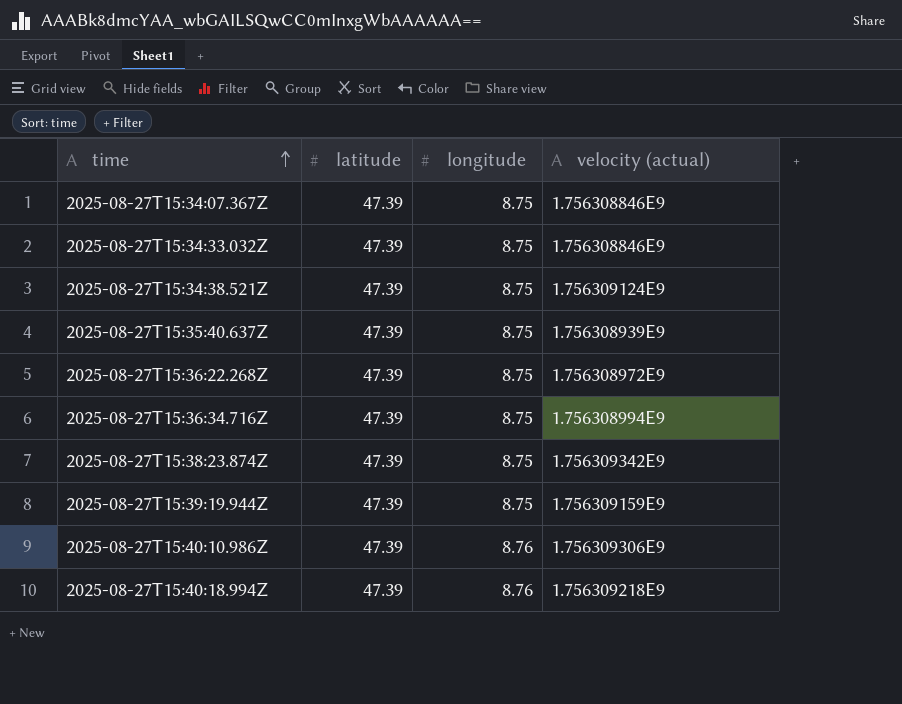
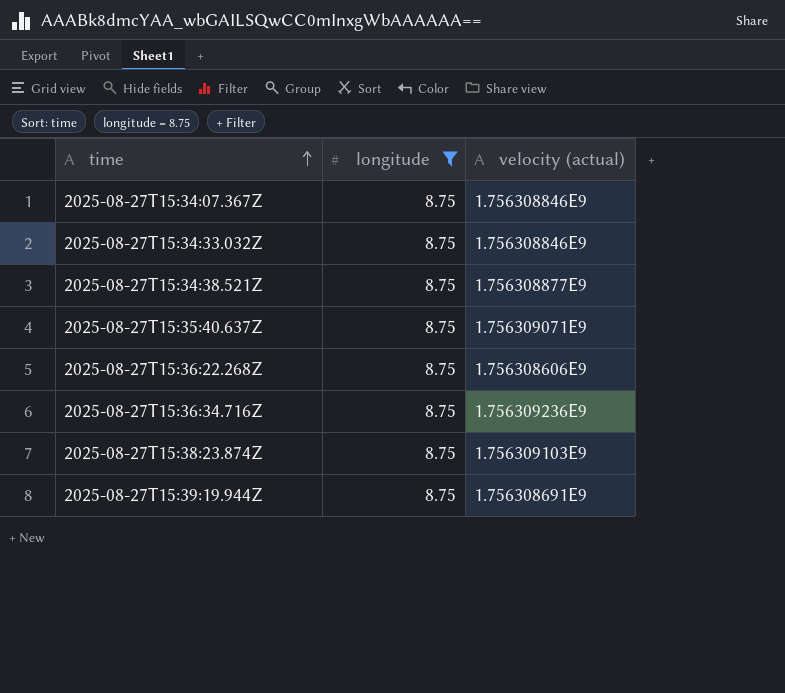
filter: none -> longitude = 8.75
column latitude | position: 2 -> none
2025-08-27T15:34:38.521Z | velocity (actual): 1.756309124E9 -> 1.756308877E9
2025-08-27T15:35:40.637Z | velocity (actual): 1.756308939E9 -> 1.756309071E9
2025-08-27T15:36:22.268Z | velocity (actual): 1.756308972E9 -> 1.756308606E9
2025-08-27T15:36:34.716Z | velocity (actual): 1.756308994E9 -> 1.756309236E9
2025-08-27T15:38:23.874Z | velocity (actual): 1.756309342E9 -> 1.756309103E9
2025-08-27T15:39:19.944Z | velocity (actual): 1.756309159E9 -> 1.756308691E9

